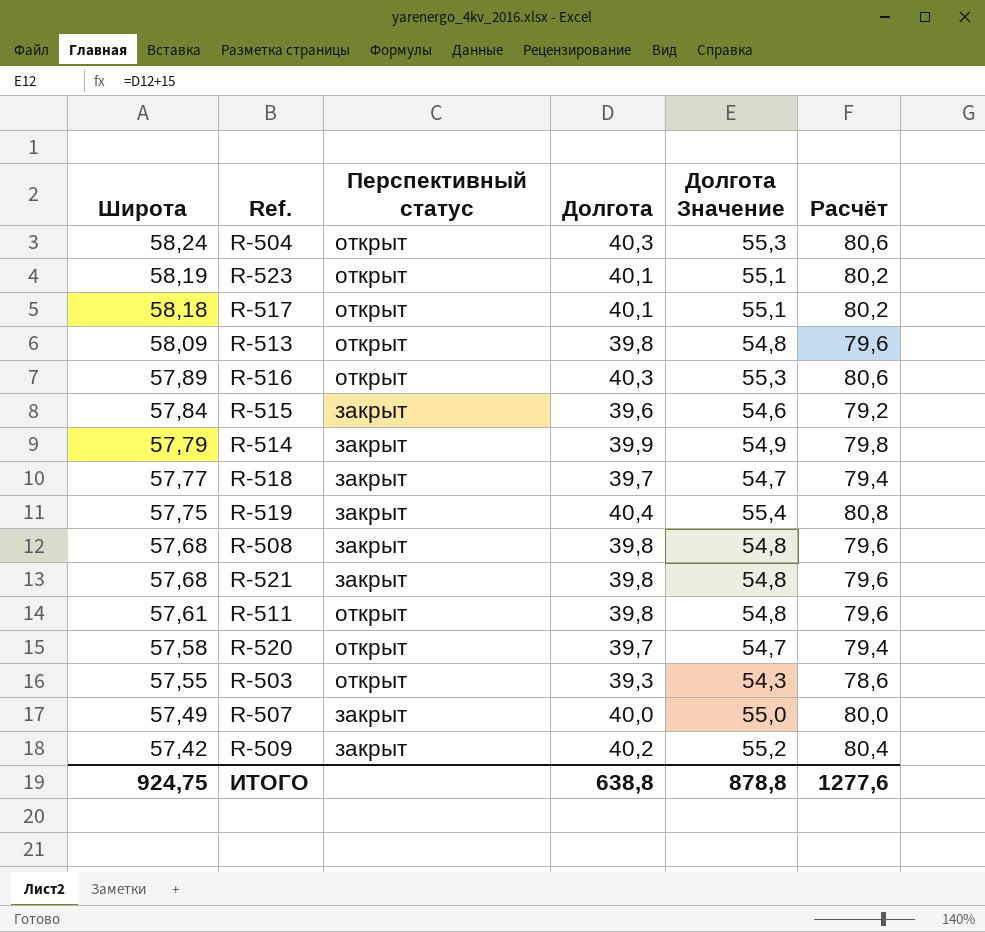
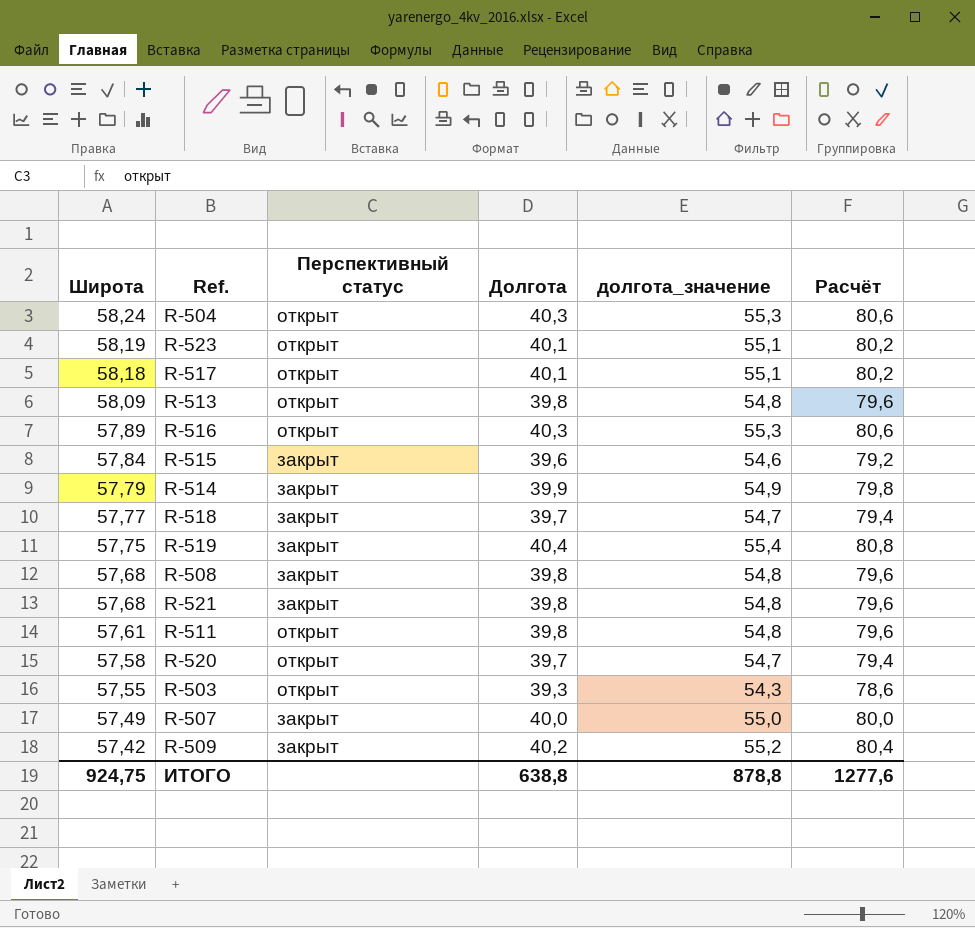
column name: Долгота Значение -> долгота_значение

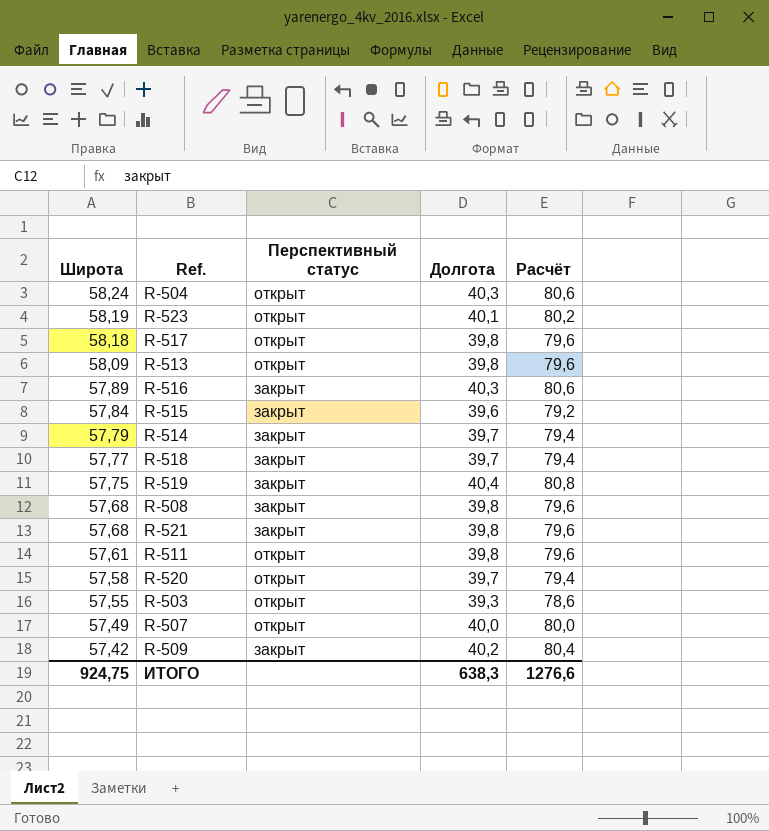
column долгота_значение | formula: [Долгота] + 15 -> none
R-517 | Долгота: 40,1 -> 39,8
R-517 | Расчёт: 80,2 -> 79,6
R-516 | Перспективный статус: открыт -> закрыт
R-514 | Долгота: 39,9 -> 39,7
R-514 | Расчёт: 79,8 -> 79,4
R-507 | Перспективный статус: закрыт -> открыт
ИТОГО | Долгота: 638,8 -> 638,3
ИТОГО | Расчёт: 1277,6 -> 1276,6

